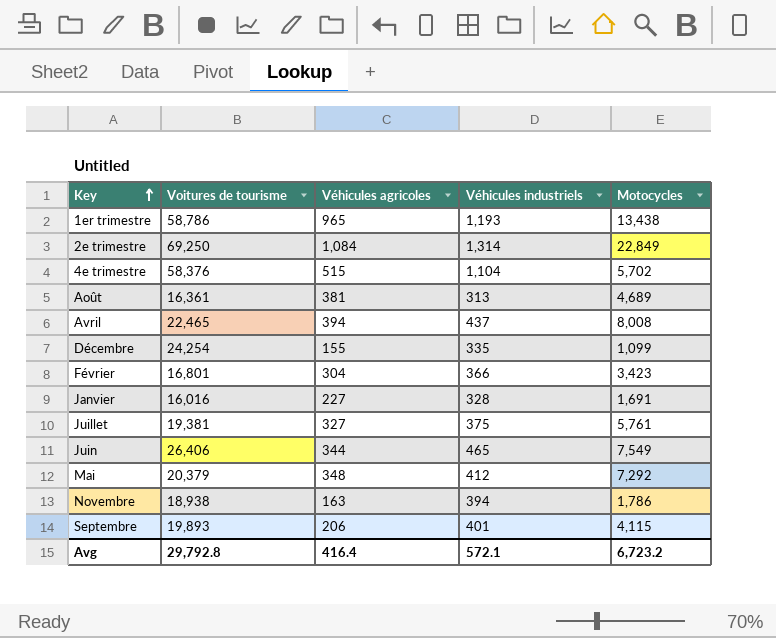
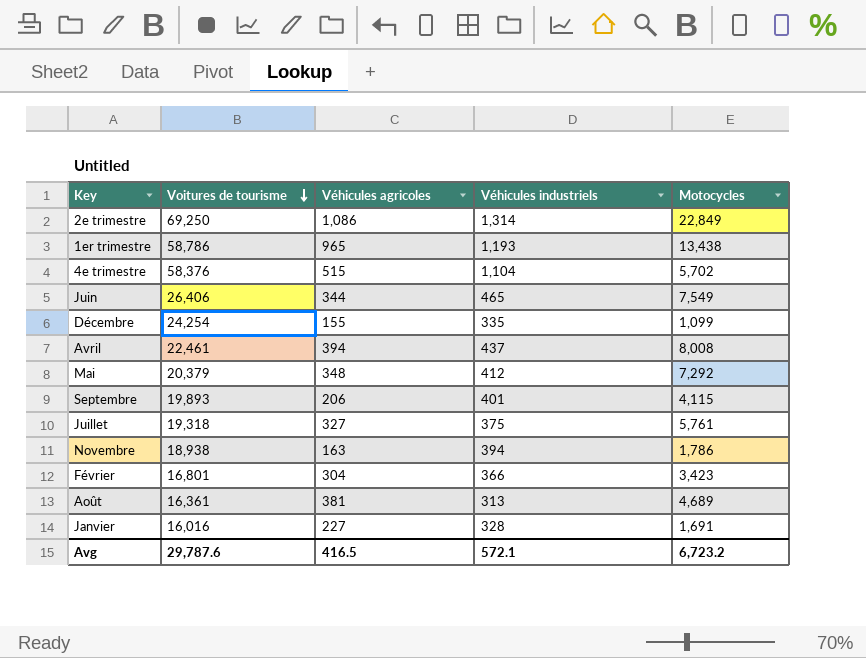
row order: Key ascending -> Voitures de tourisme descending
2e trimestre | Véhicules agricoles: 1,084 -> 1,086
Avril | Voitures de tourisme: 22,465 -> 22,461
Juillet | Voitures de tourisme: 19,381 -> 19,318
Avg | Voitures de tourisme: 29,792.8 -> 29,787.6
Avg | Véhicules agricoles: 416.4 -> 416.5

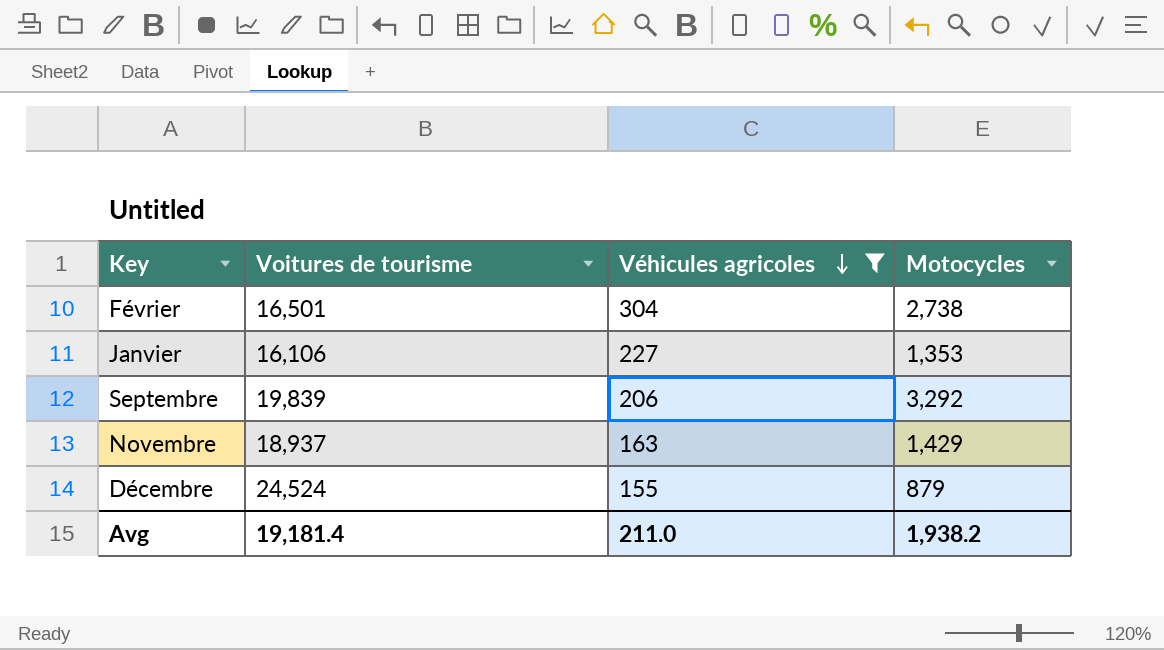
filter: none -> Véhicules agricoles <= 304
row order: Voitures de tourisme descending -> Véhicules agricoles descending
column Véhicules industriels | position: 4 -> none
Février | Voitures de tourisme: 16,801 -> 16,501
Février | Motocycles: 3,423 -> 2,738
Janvier | Voitures de tourisme: 16,016 -> 16,106
Janvier | Motocycles: 1,691 -> 1,353
Septembre | Voitures de tourisme: 19,893 -> 19,839
Septembre | Motocycles: 4,115 -> 3,292
Novembre | Voitures de tourisme: 18,938 -> 18,937
Novembre | Motocycles: 1,786 -> 1,429
Décembre | Voitures de tourisme: 24,254 -> 24,524
Décembre | Motocycles: 1,099 -> 879
Avg | Voitures de tourisme: 29,787.6 -> 19,181.4
Avg | Véhicules agricoles: 416.5 -> 211.0
Avg | Motocycles: 6,723.2 -> 1,938.2

